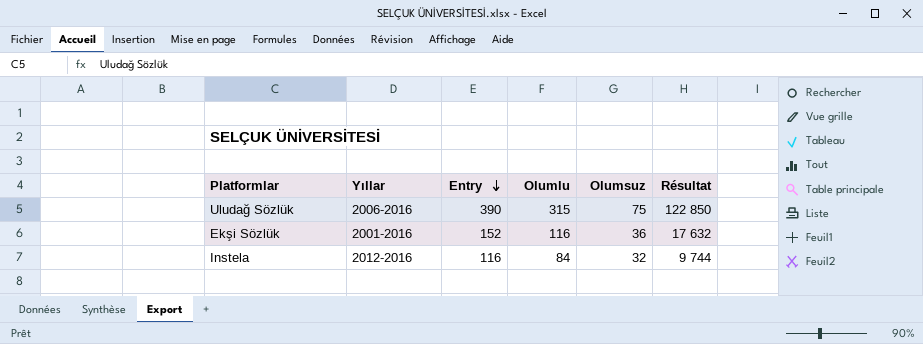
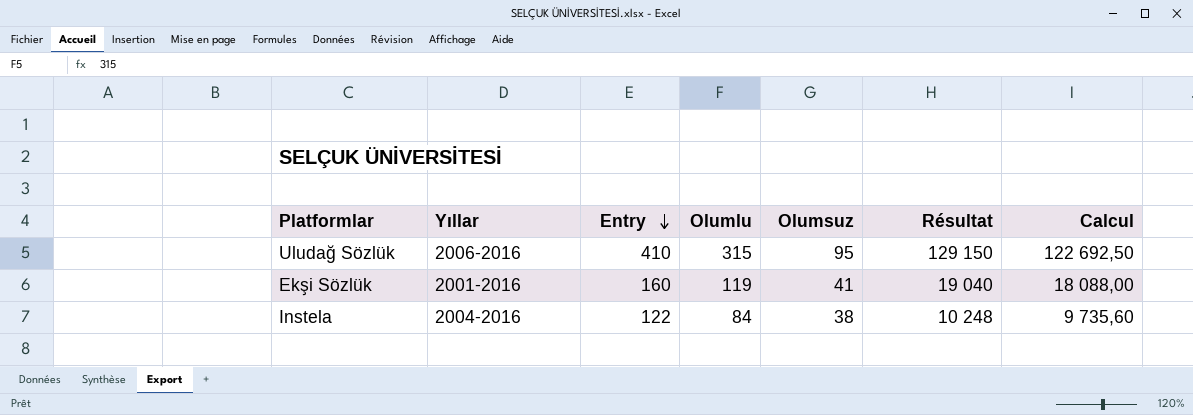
column Calcul | formula: none -> [Résultat] * 0,95
Uludağ Sözlük | Entry: 390 -> 410
Uludağ Sözlük | Olumsuz: 75 -> 95
Uludağ Sözlük | Résultat: 122 850 -> 129 150
Ekşi Sözlük | Entry: 152 -> 160
Ekşi Sözlük | Olumlu: 116 -> 119
Ekşi Sözlük | Olumsuz: 36 -> 41
Ekşi Sözlük | Résultat: 17 632 -> 19 040
Instela | Yıllar: 2012-2016 -> 2004-2016
Instela | Entry: 116 -> 122
Instela | Olumsuz: 32 -> 38
Instela | Résultat: 9 744 -> 10 248

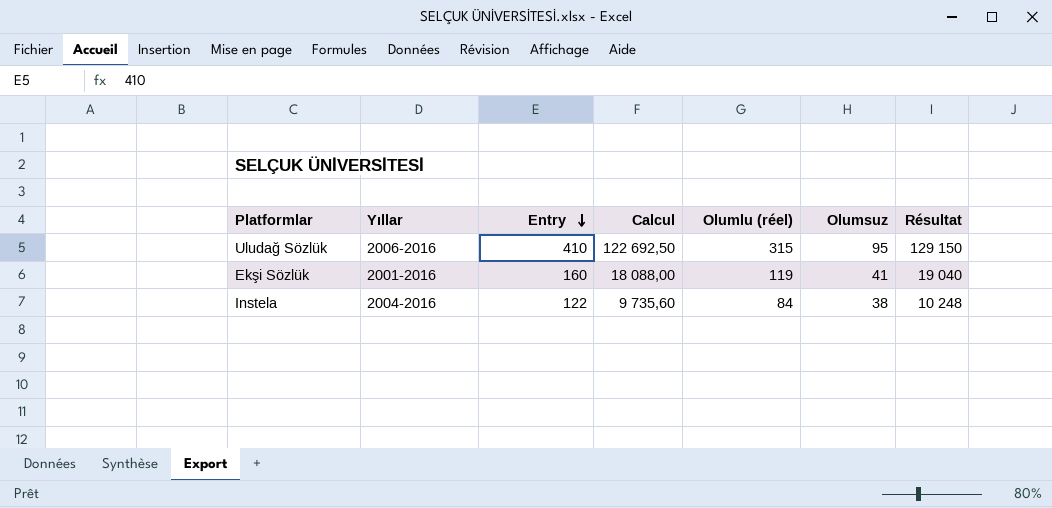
column Calcul | position: 7 -> 4
column name: Olumlu -> Olumlu (réel)

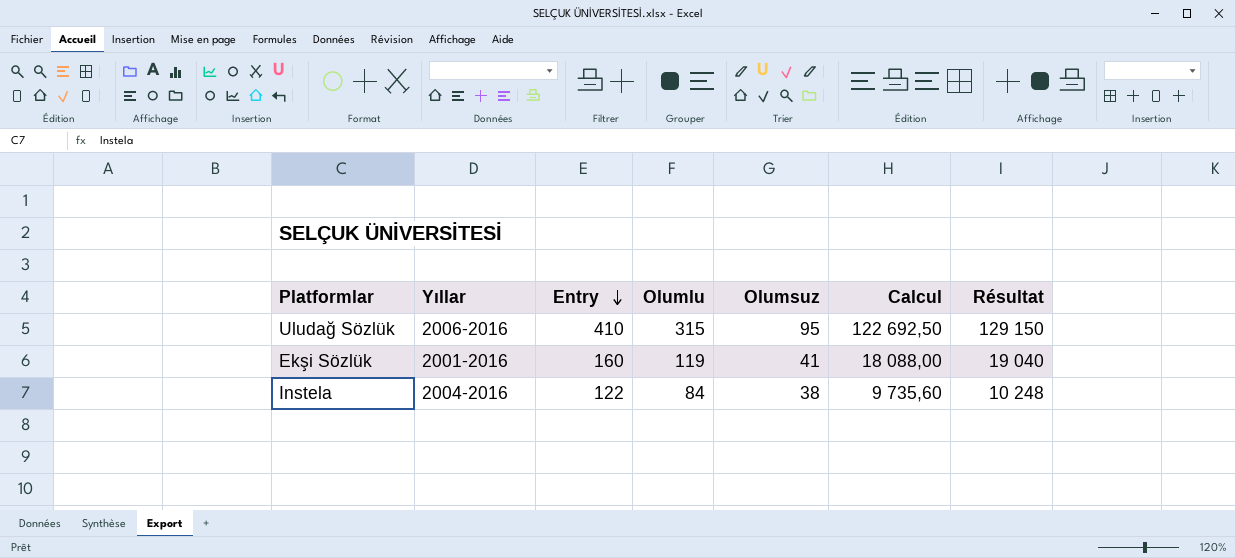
column name: Olumlu (réel) -> Olumlu
column Calcul | position: 4 -> 6

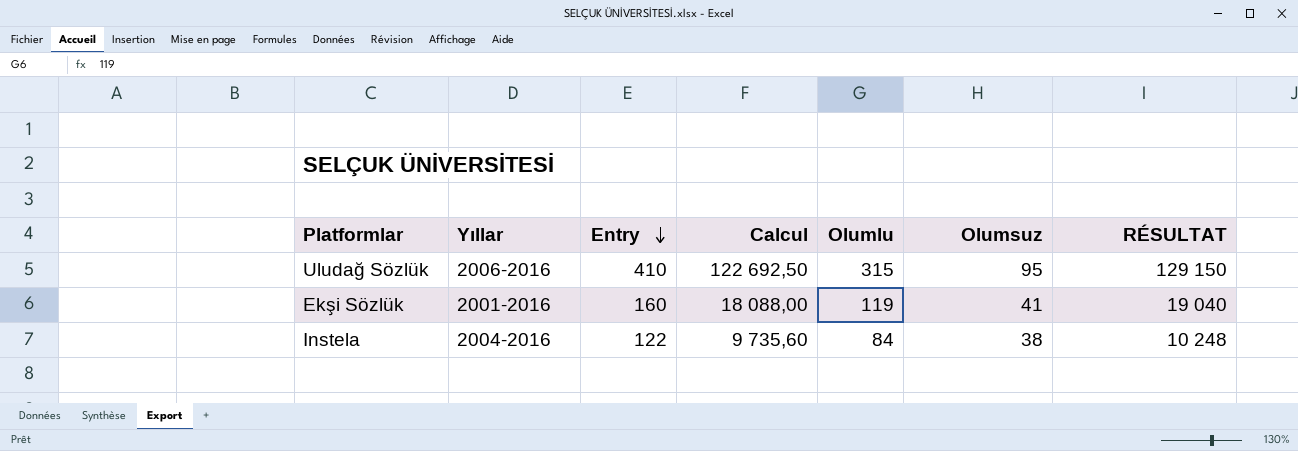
column Calcul | position: 6 -> 4
column name: Résultat -> RÉSULTAT

